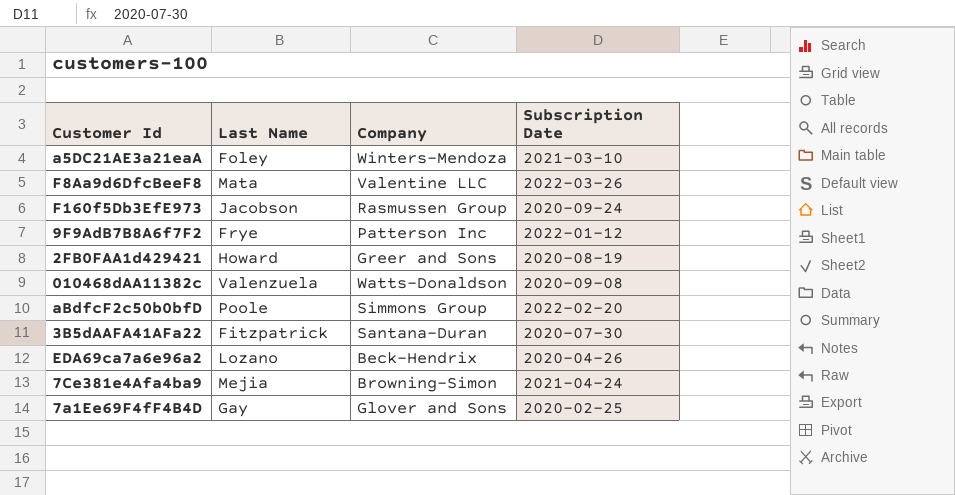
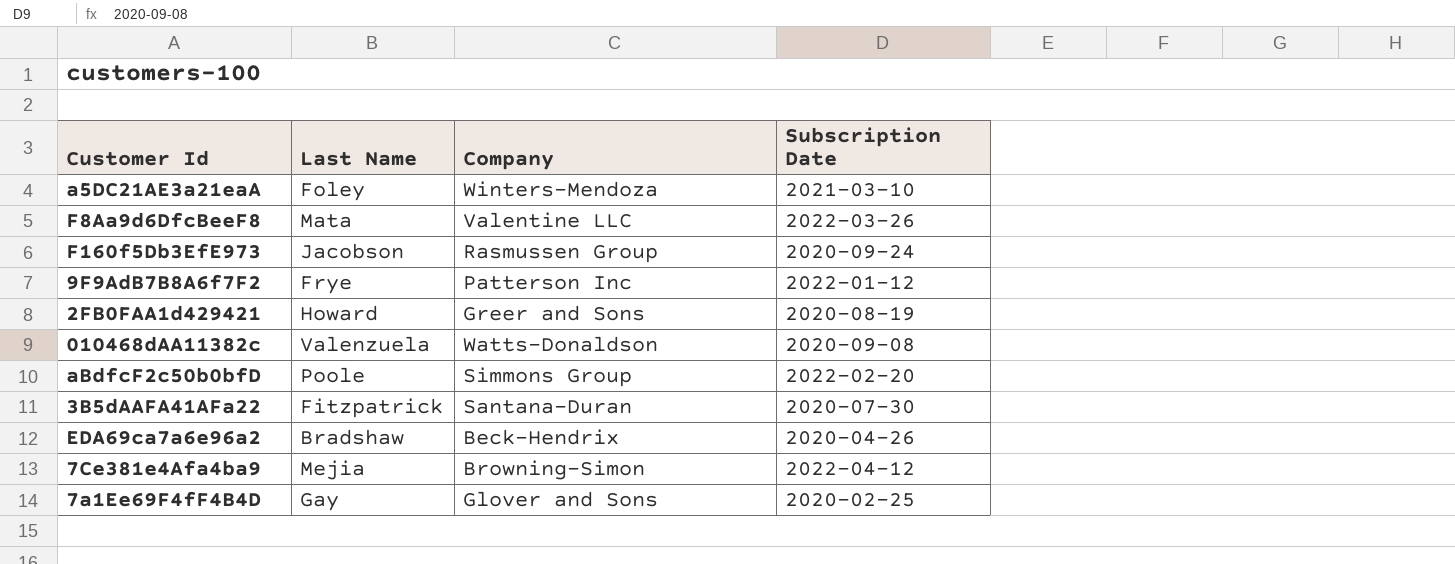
EDA69ca7a6e96a2 | Last Name: Lozano -> Bradshaw
7Ce381e4Afa4ba9 | Subscription Date: 2021-04-24 -> 2022-04-12

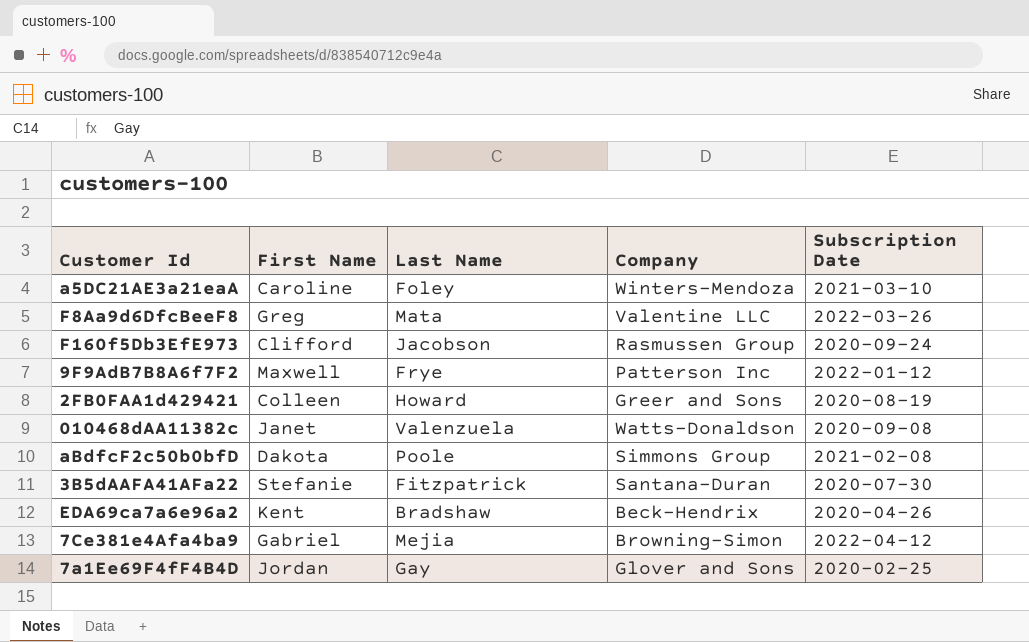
column First Name | position: none -> 2
aBdfcF2c50b0bfD | Subscription Date: 2022-02-20 -> 2021-02-08

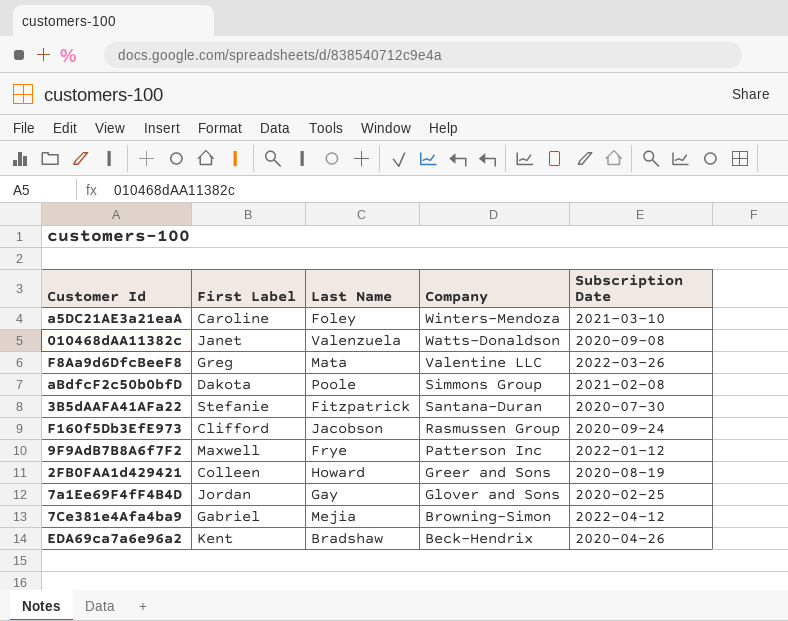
row order: none -> Company descending
column name: First Name -> First Label

